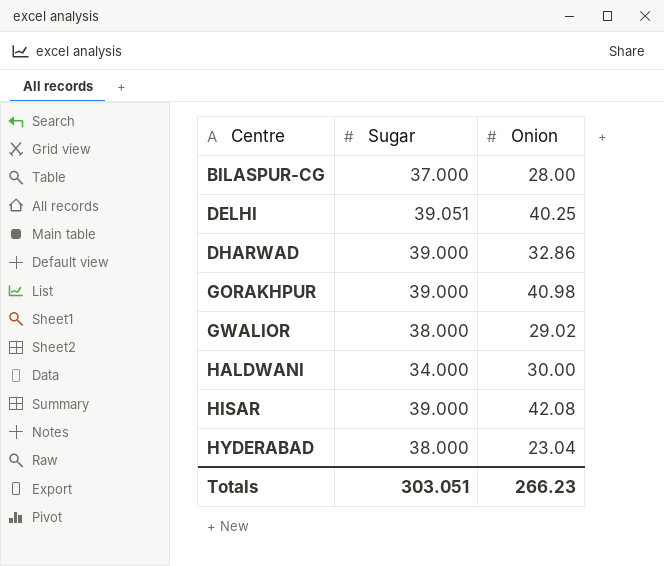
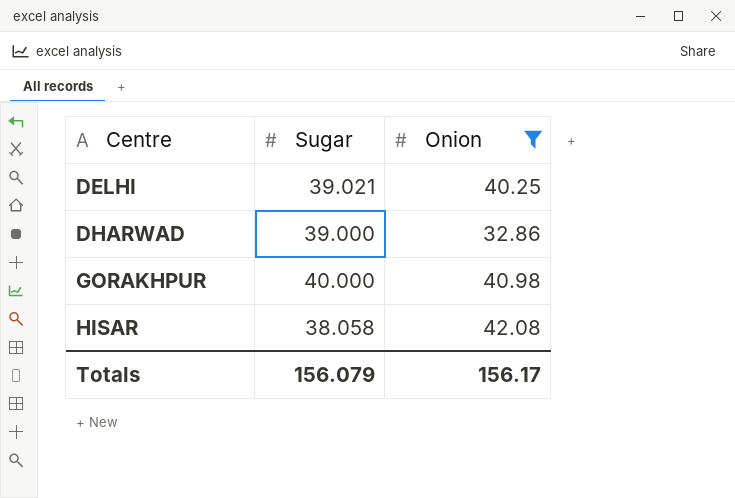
filter: none -> Onion >= 32.86
DELHI | Sugar: 39.051 -> 39.021
GORAKHPUR | Sugar: 39.000 -> 40.000
HISAR | Sugar: 39.000 -> 38.058
Totals | Sugar: 303.051 -> 156.079
Totals | Onion: 266.23 -> 156.17

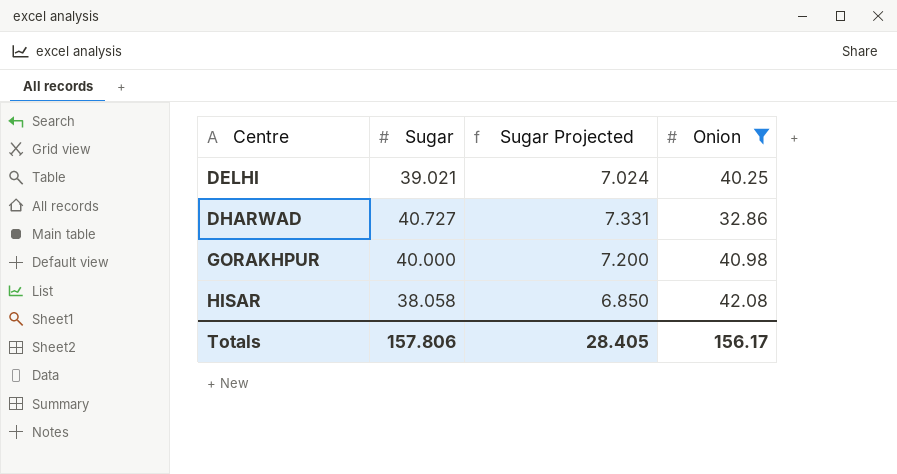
column Sugar Projected | formula: none -> [Sugar] * 0.18
DHARWAD | Sugar: 39.000 -> 40.727
Totals | Sugar: 156.079 -> 157.806

